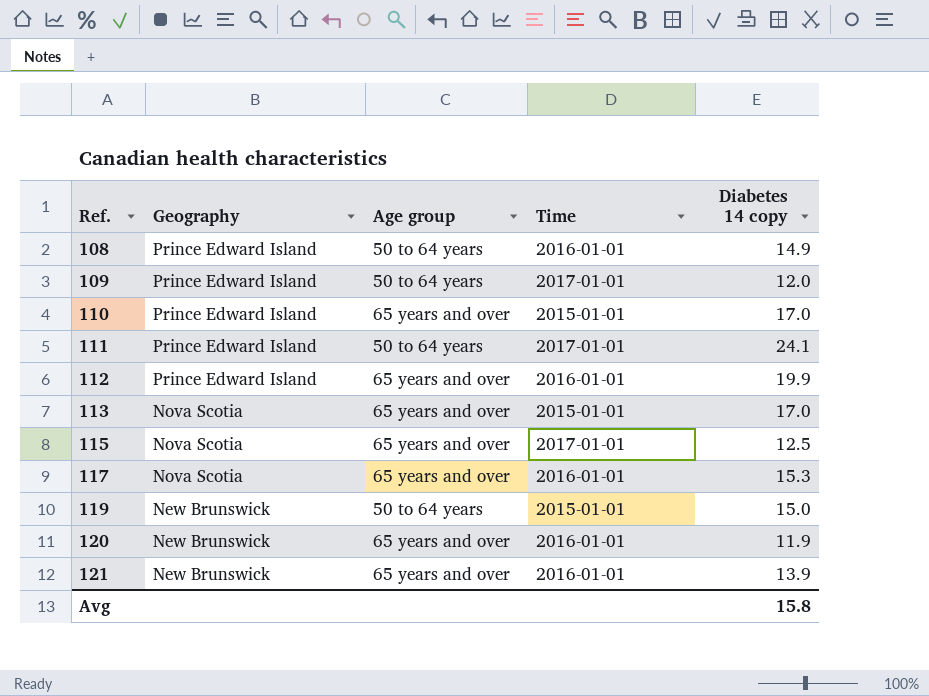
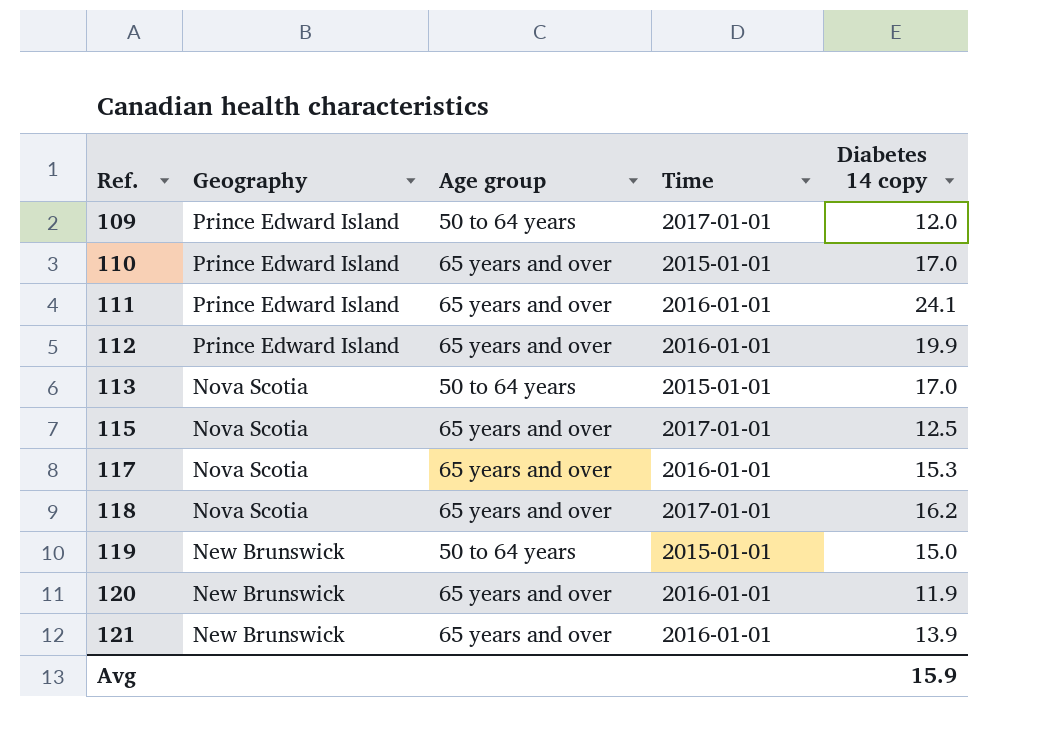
row 108: Prince Edward Island | 50 to 64 years | 2016-01-01 | 14.9 -> none
111 | Age group: 50 to 64 years -> 65 years and over
111 | Time: 2017-01-01 -> 2016-01-01
113 | Age group: 65 years and over -> 50 to 64 years
row 118: none -> Nova Scotia | 65 years and over | 2017-01-01 | 16.2
Avg | Diabetes 14 copy: 15.8 -> 15.9

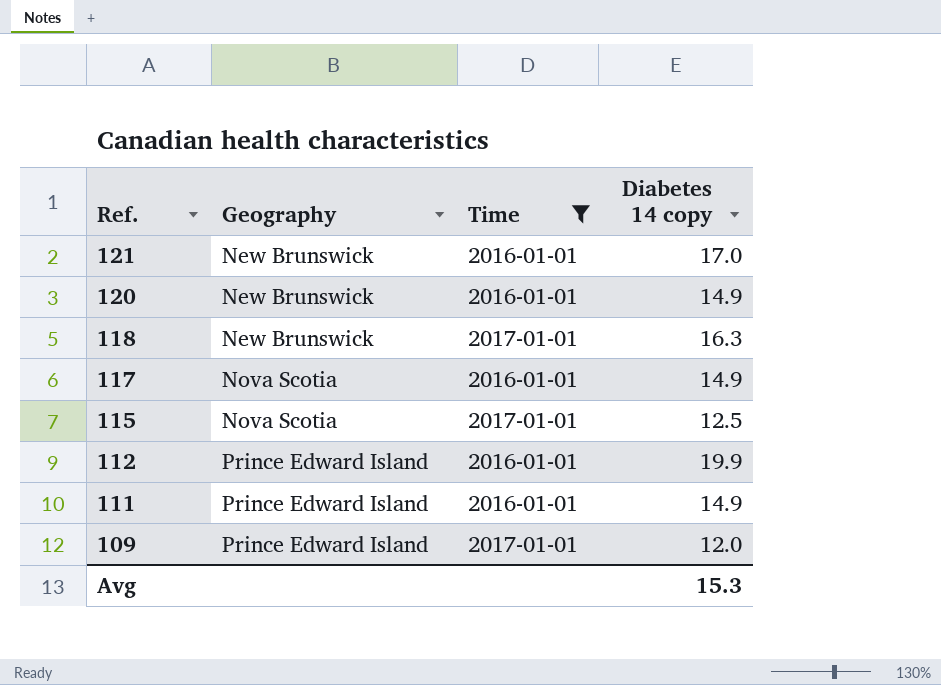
filter: none -> Time != 2015-01-01
row order: Ref. ascending -> Ref. descending
column Age group | position: 3 -> none
121 | Diabetes 14 copy: 13.9 -> 17.0
120 | Diabetes 14 copy: 11.9 -> 14.9
118 | Geography: Nova Scotia -> New Brunswick
118 | Diabetes 14 copy: 16.2 -> 16.3
117 | Diabetes 14 copy: 15.3 -> 14.9
111 | Diabetes 14 copy: 24.1 -> 14.9
Avg | Diabetes 14 copy: 15.9 -> 15.3

